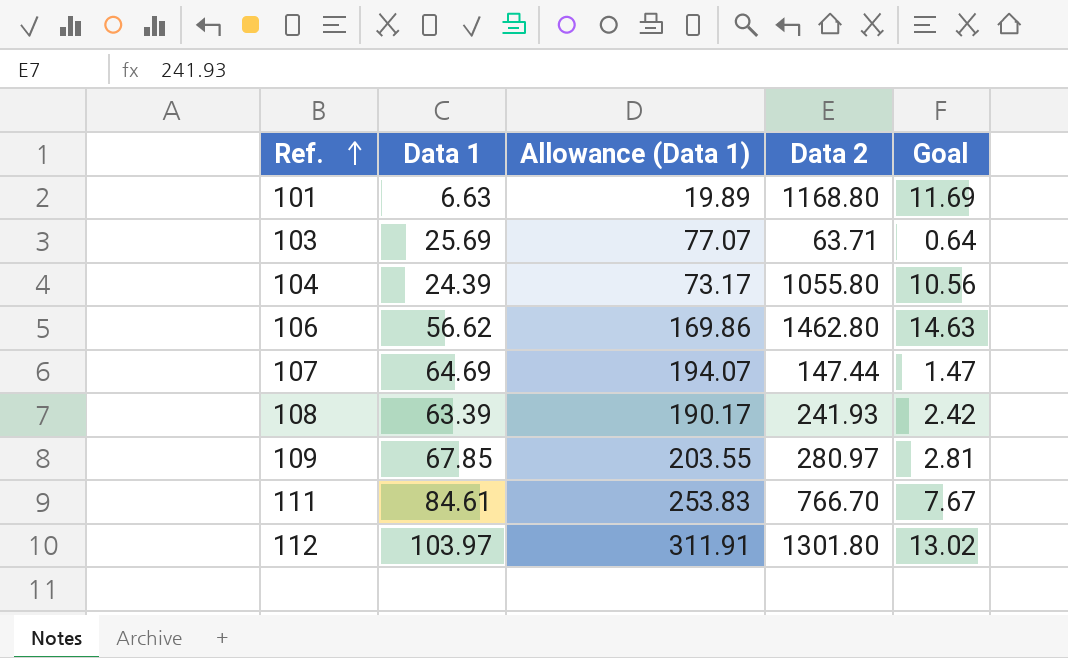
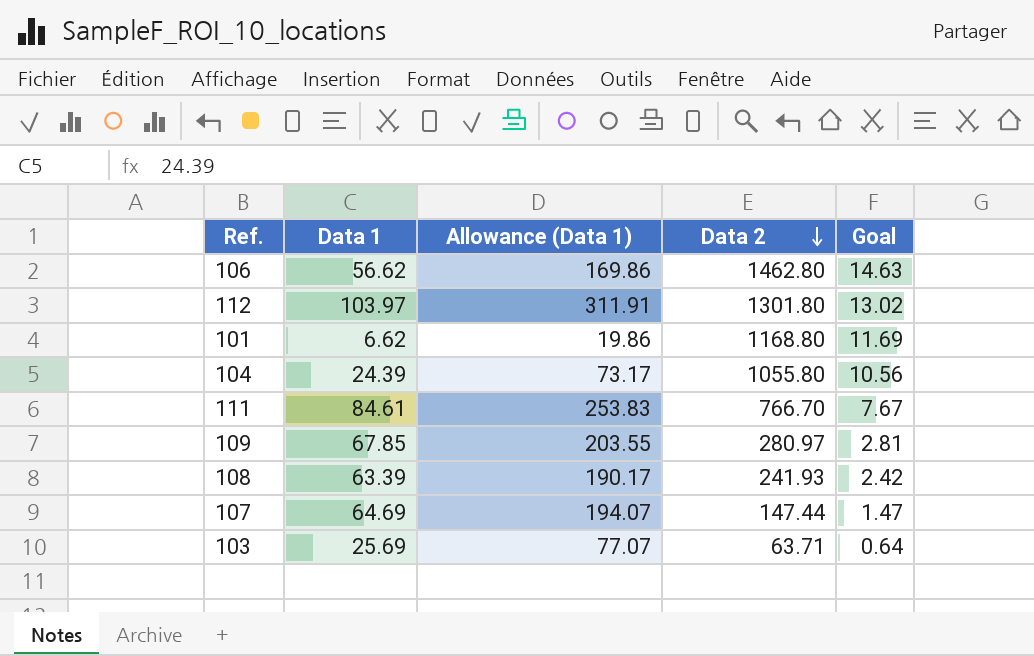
row order: Ref. ascending -> Data 2 descending
101 | Data 1: 6.63 -> 6.62
101 | Allowance (Data 1): 19.89 -> 19.86

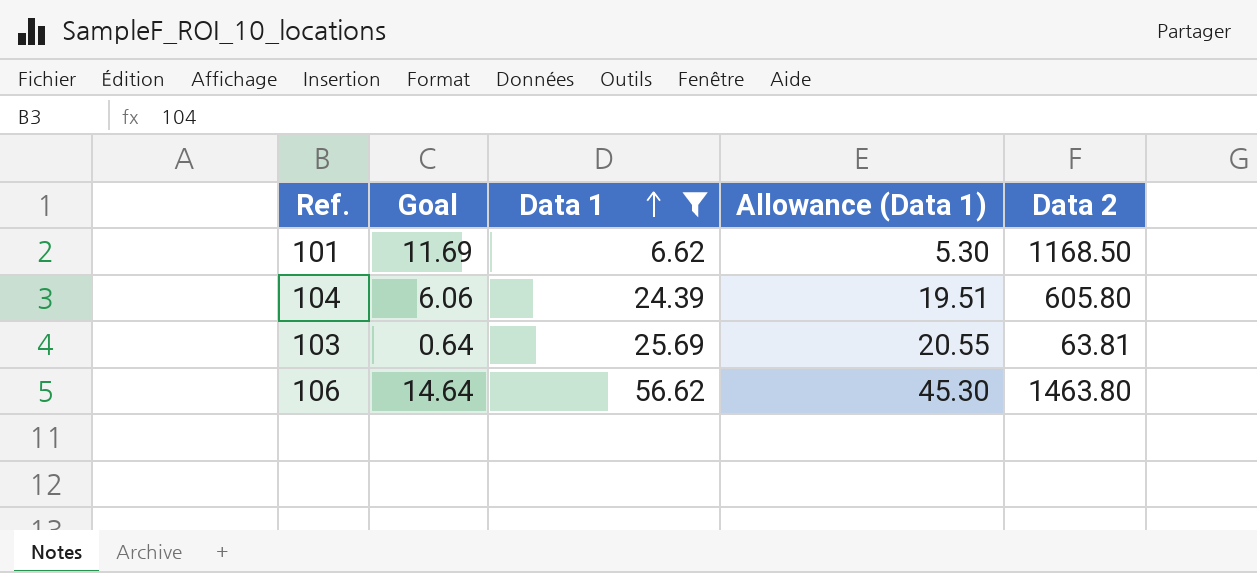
filter: none -> Data 1 <= 56.62
row order: Data 2 descending -> Data 1 ascending
column Goal | position: 5 -> 2
column Allowance (Data 1) | formula: [Data 1] * 3 -> [Data 1] * 0.8
101 | Data 2: 1168.80 -> 1168.50
104 | Goal: 10.56 -> 6.06
104 | Data 2: 1055.80 -> 605.80
103 | Data 2: 63.71 -> 63.81
106 | Goal: 14.63 -> 14.64
106 | Data 2: 1462.80 -> 1463.80

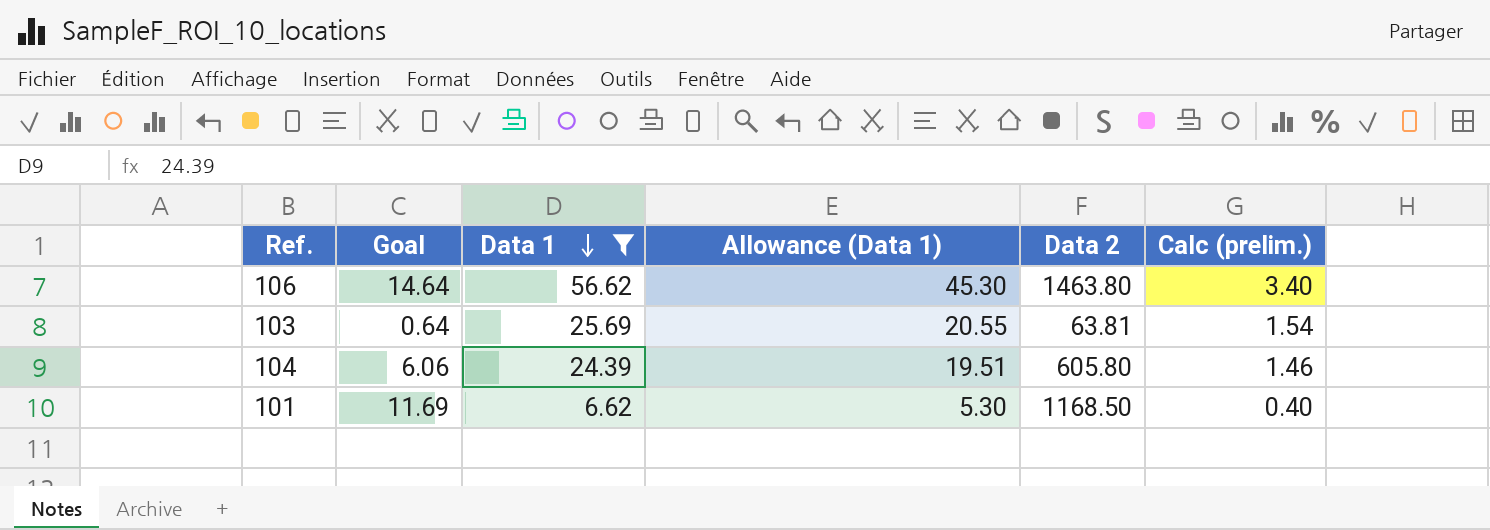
row order: Data 1 ascending -> Data 1 descending
column Calc (prelim.) | formula: none -> [Data 1] * 0.06

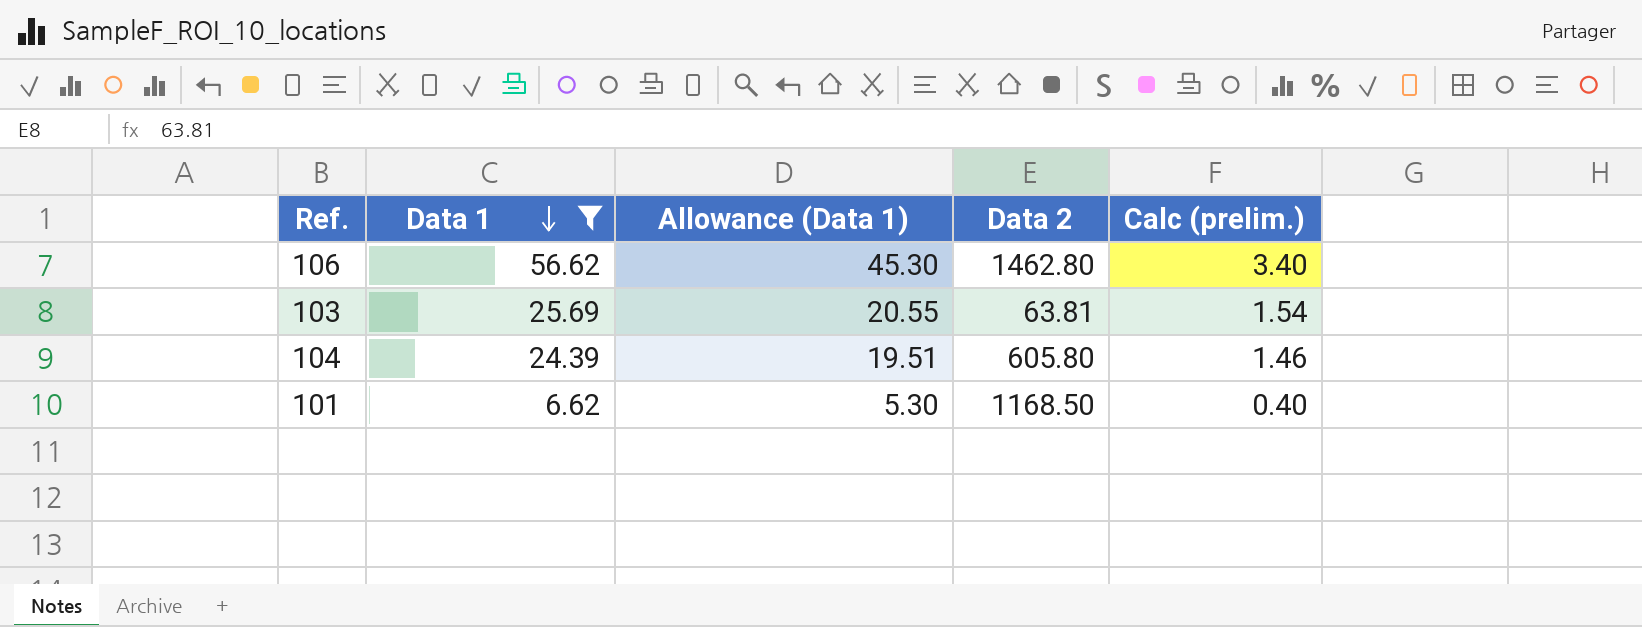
column Goal | formula: [Data 2] * 0.01 -> none
106 | Data 2: 1463.80 -> 1462.80

